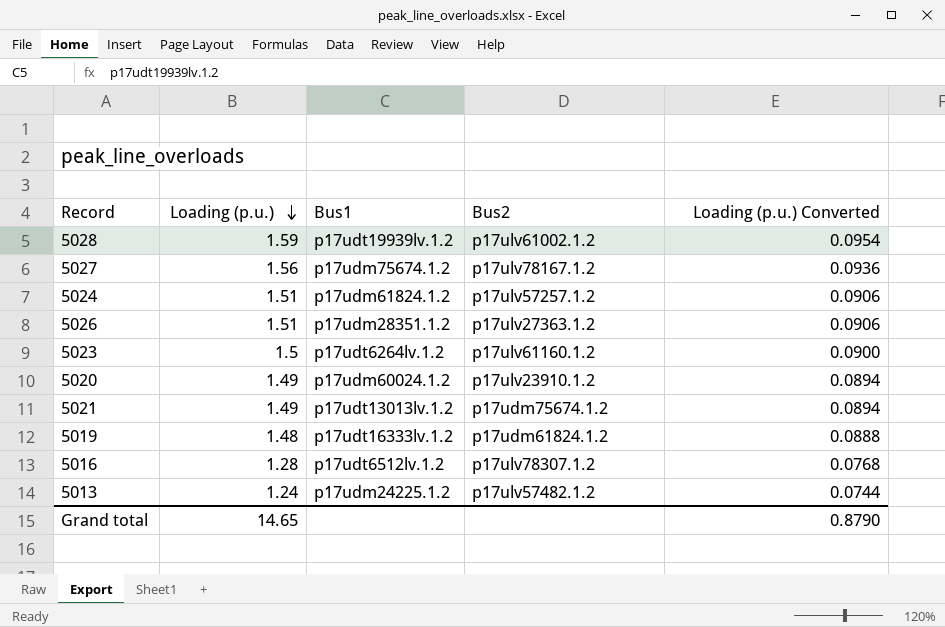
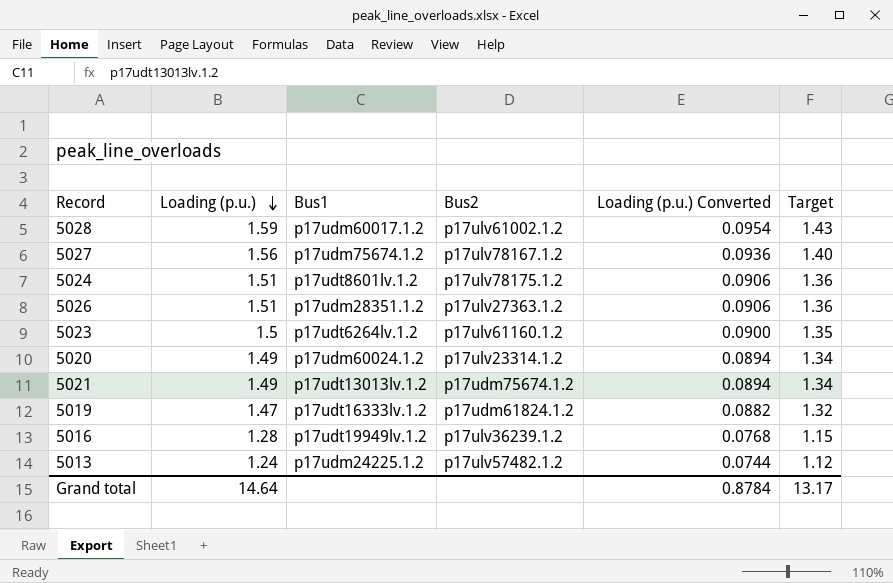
column Target | formula: none -> [Loading (p.u.)] * 0.9
5028 | Bus1: p17udt19939lv.1.2 -> p17udm60017.1.2
5024 | Bus1: p17udm61824.1.2 -> p17udt8601lv.1.2
5024 | Bus2: p17ulv57257.1.2 -> p17ulv78175.1.2
5020 | Bus2: p17ulv23910.1.2 -> p17ulv23314.1.2
5019 | Loading (p.u.): 1.48 -> 1.47
5019 | Loading (p.u.) Converted: 0.0888 -> 0.0882
5016 | Bus1: p17udt6512lv.1.2 -> p17udt19949lv.1.2
5016 | Bus2: p17ulv78307.1.2 -> p17ulv36239.1.2
Grand total | Loading (p.u.): 14.65 -> 14.64
Grand total | Loading (p.u.) Converted: 0.8790 -> 0.8784

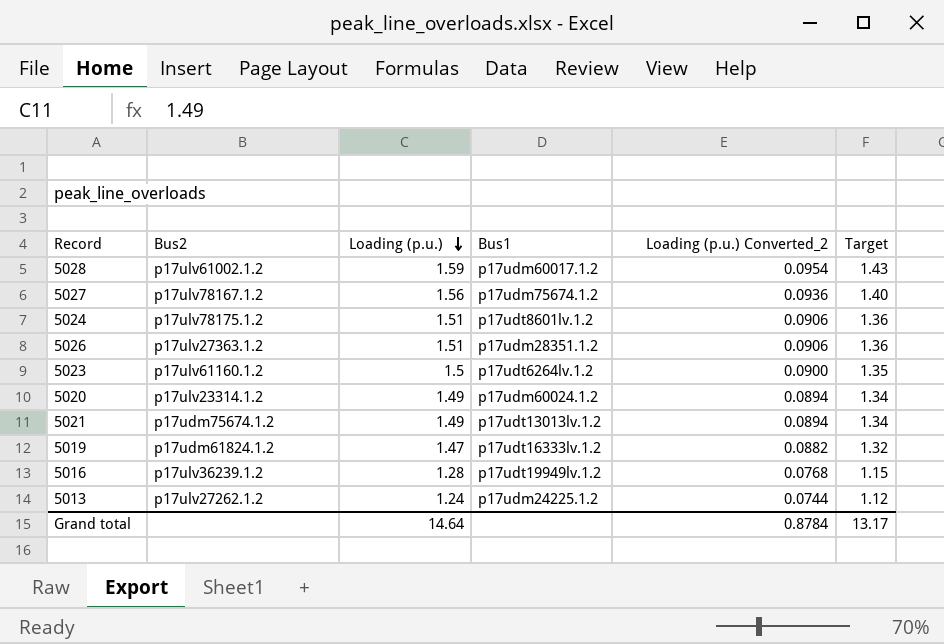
column Bus2 | position: 4 -> 2
column name: Loading (p.u.) Converted -> Loading (p.u.) Converted_2
5013 | Bus2: p17ulv57482.1.2 -> p17ulv27262.1.2

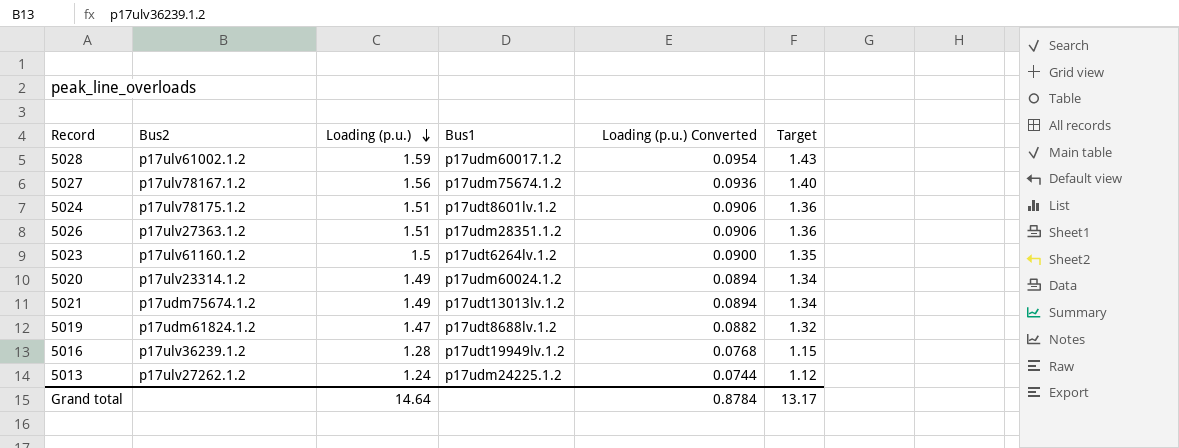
column name: Loading (p.u.) Converted_2 -> Loading (p.u.) Converted
5019 | Bus1: p17udt16333lv.1.2 -> p17udt8688lv.1.2

